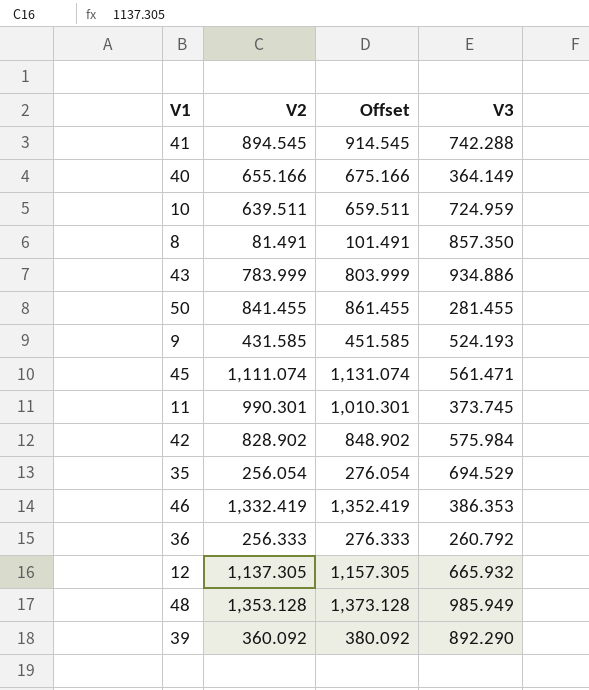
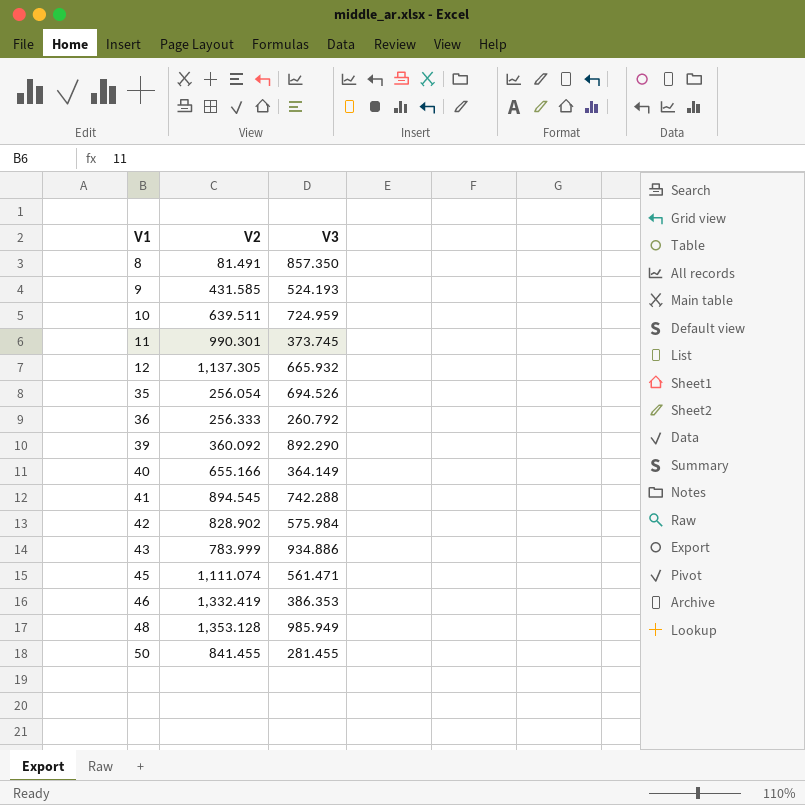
row order: none -> V1 ascending
column Offset | formula: [V2] + 20 -> none
35 | V3: 694.529 -> 694.526

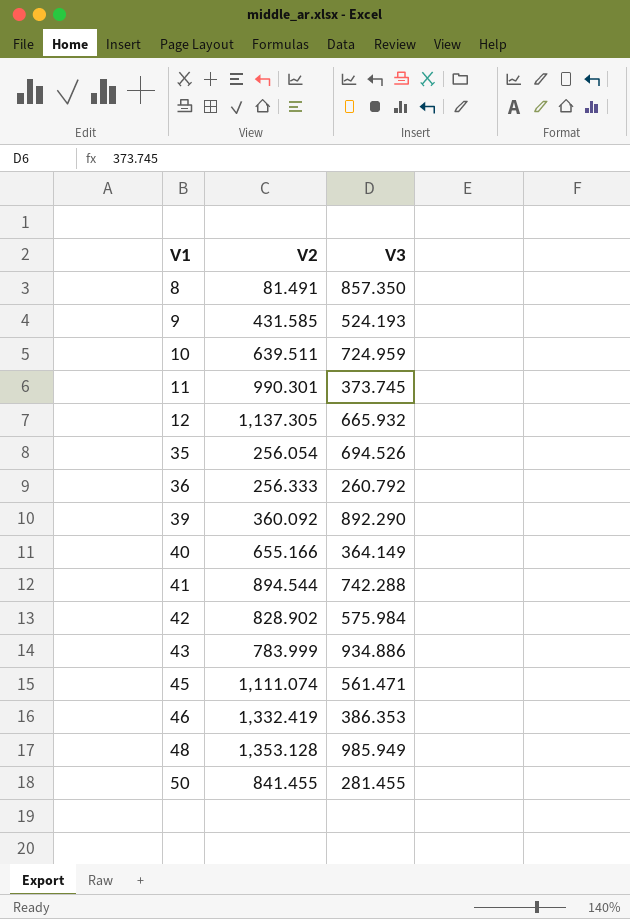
41 | V2: 894.545 -> 894.544

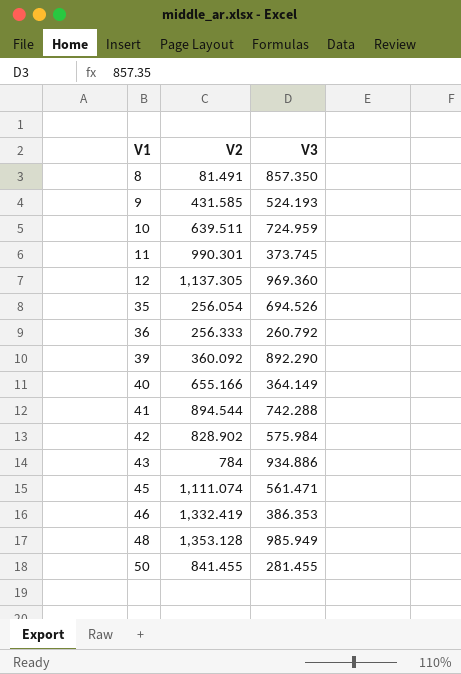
12 | V3: 665.932 -> 969.360
43 | V2: 783.999 -> 784

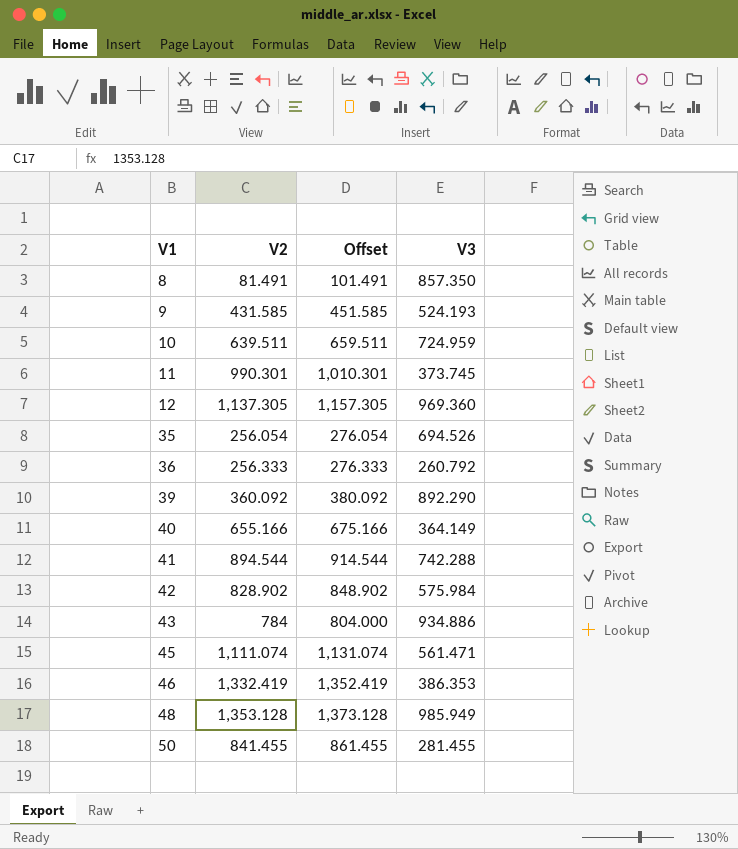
column Offset | formula: none -> [V2] + 20

